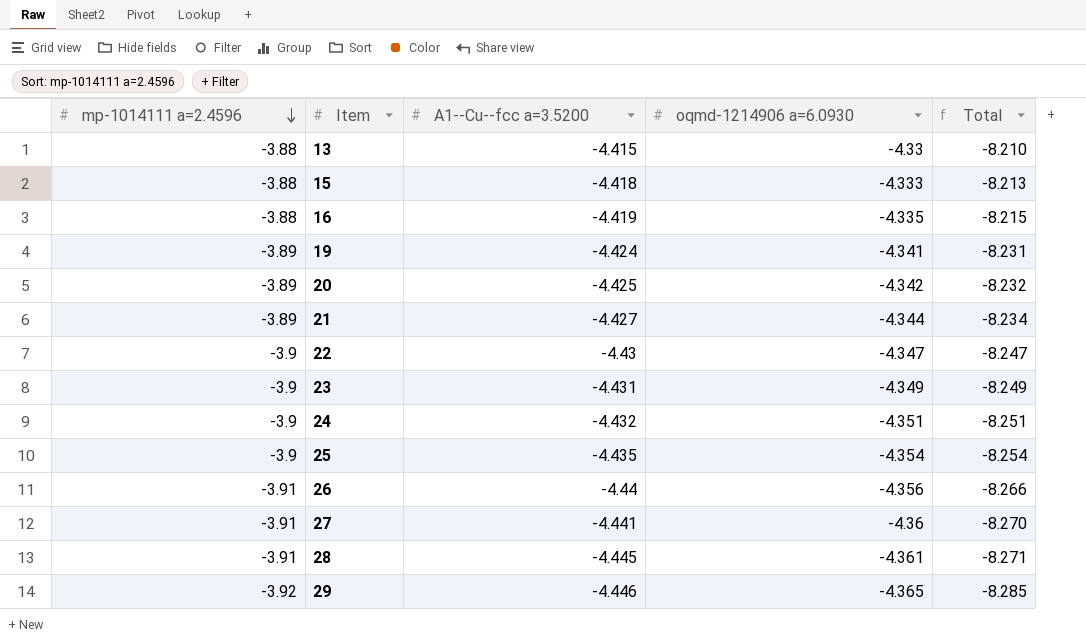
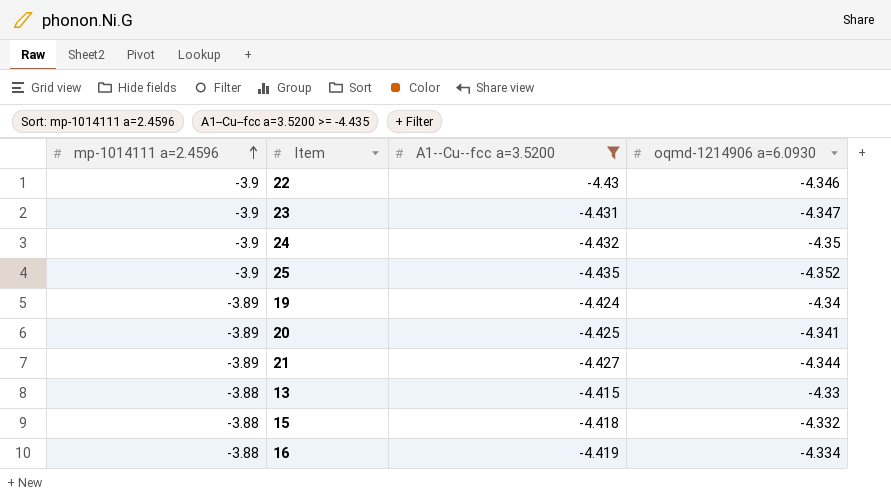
filter: none -> A1--Cu--fcc a=3.5200 >= -4.435
row order: mp-1014111 a=2.4596 descending -> mp-1014111 a=2.4596 ascending
column Total | formula: [mp-1014111 a=2.4596] + [oqmd-1214906 a=6.0930] -> none
22 | oqmd-1214906 a=6.0930: -4.347 -> -4.346
23 | oqmd-1214906 a=6.0930: -4.349 -> -4.347
24 | oqmd-1214906 a=6.0930: -4.351 -> -4.35
25 | oqmd-1214906 a=6.0930: -4.354 -> -4.352
19 | oqmd-1214906 a=6.0930: -4.341 -> -4.34
20 | oqmd-1214906 a=6.0930: -4.342 -> -4.341
15 | oqmd-1214906 a=6.0930: -4.333 -> -4.332
16 | oqmd-1214906 a=6.0930: -4.335 -> -4.334

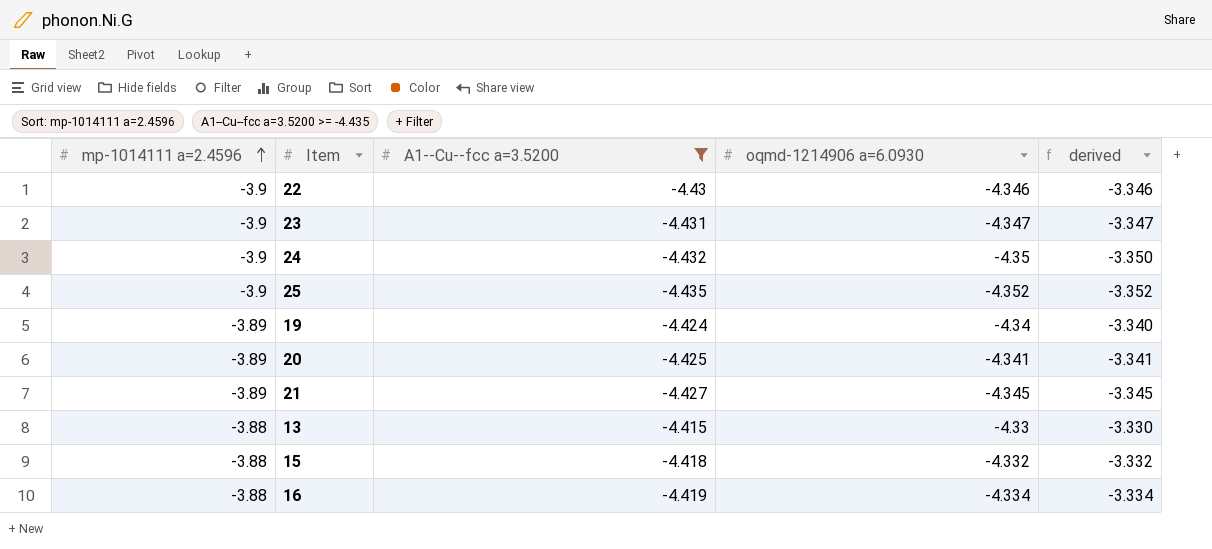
column derived | formula: none -> [oqmd-1214906 a=6.0930] + 1
21 | oqmd-1214906 a=6.0930: -4.344 -> -4.345

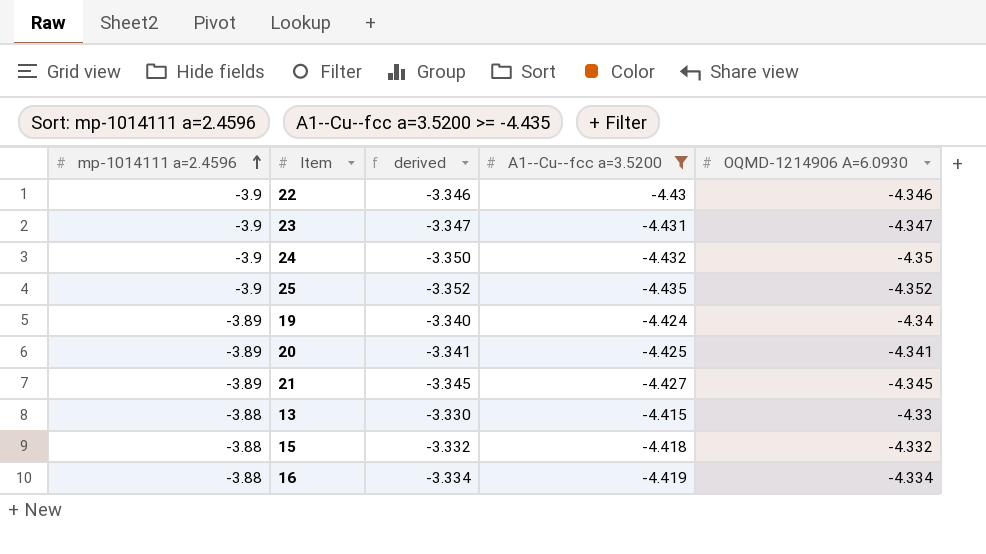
column derived | position: 5 -> 3
column name: oqmd-1214906 a=6.0930 -> OQMD-1214906 A=6.0930

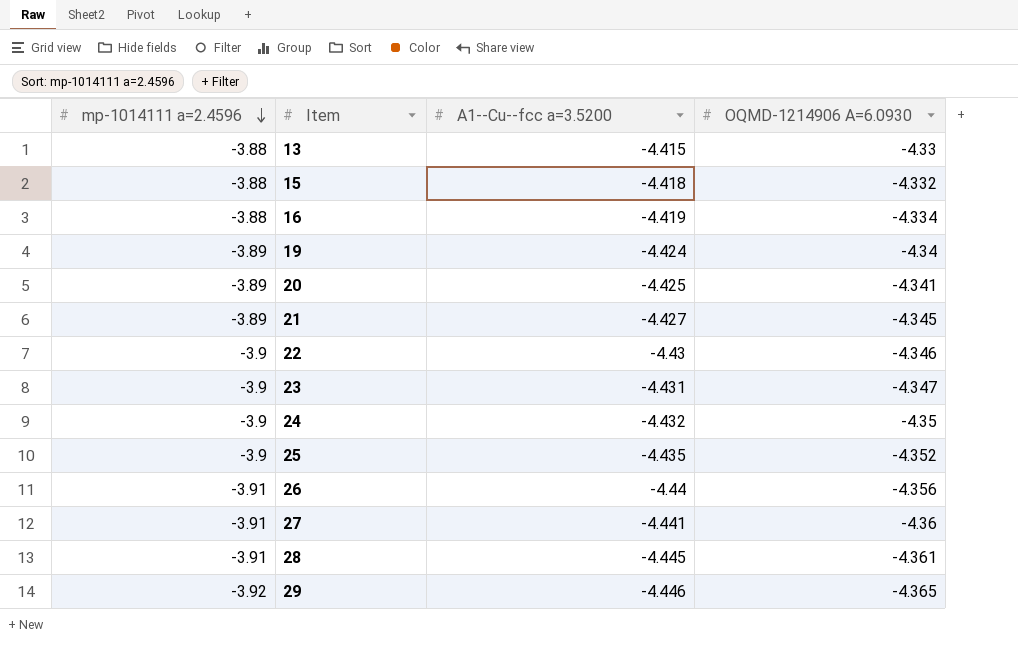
filter: A1--Cu--fcc a=3.5200 >= -4.435 -> none
row order: mp-1014111 a=2.4596 ascending -> mp-1014111 a=2.4596 descending
column derived | formula: [OQMD-1214906 A=6.0930] + 1 -> none

